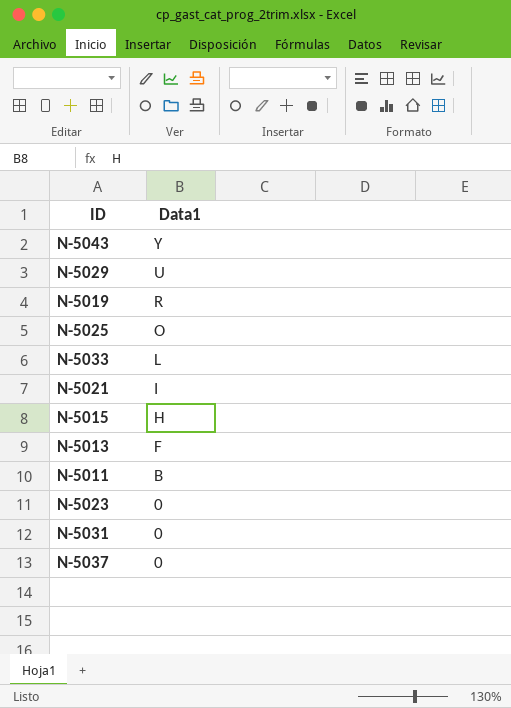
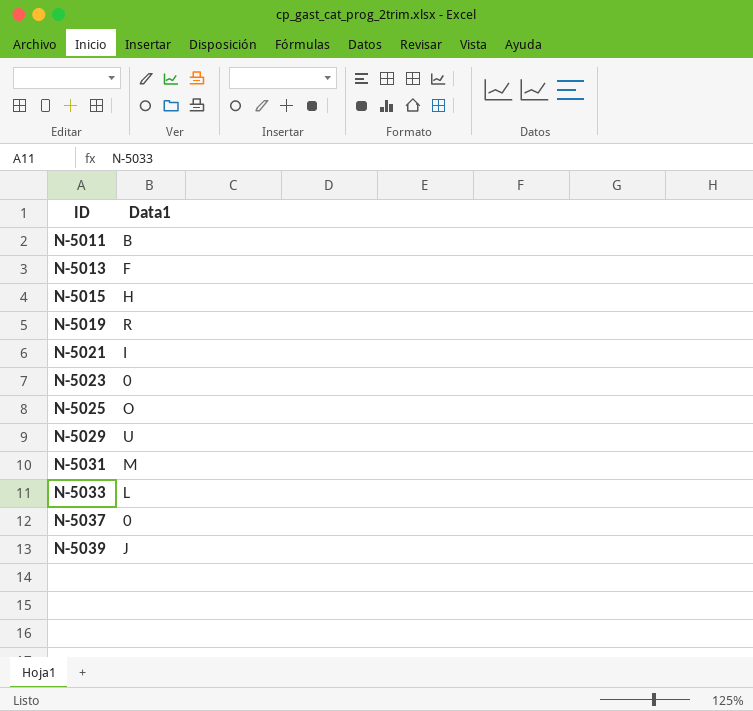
row order: Data1 descending -> ID ascending
row N-5043: Y -> none
N-5031 | Data1: 0 -> M
row N-5039: none -> J

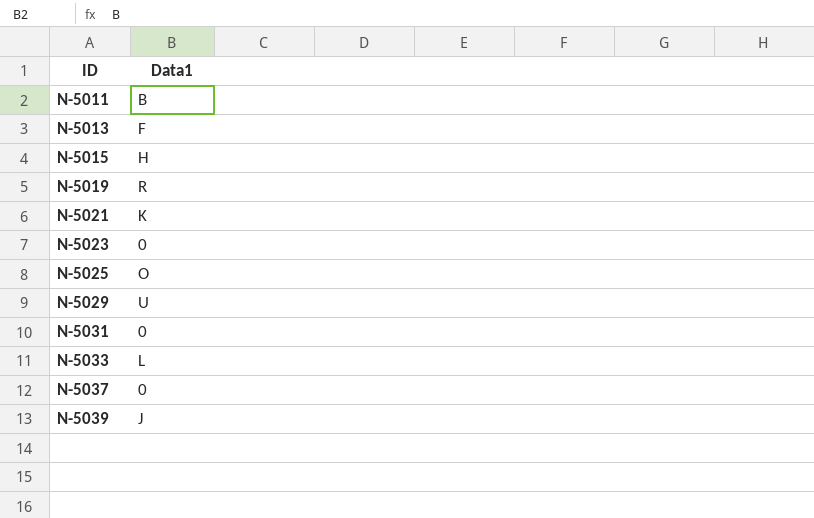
N-5021 | Data1: I -> K
N-5031 | Data1: M -> 0

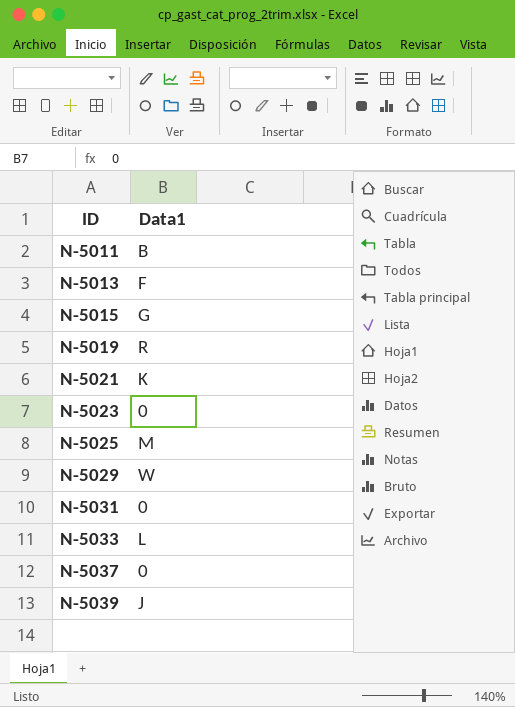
N-5015 | Data1: H -> G
N-5025 | Data1: O -> M
N-5029 | Data1: U -> W

